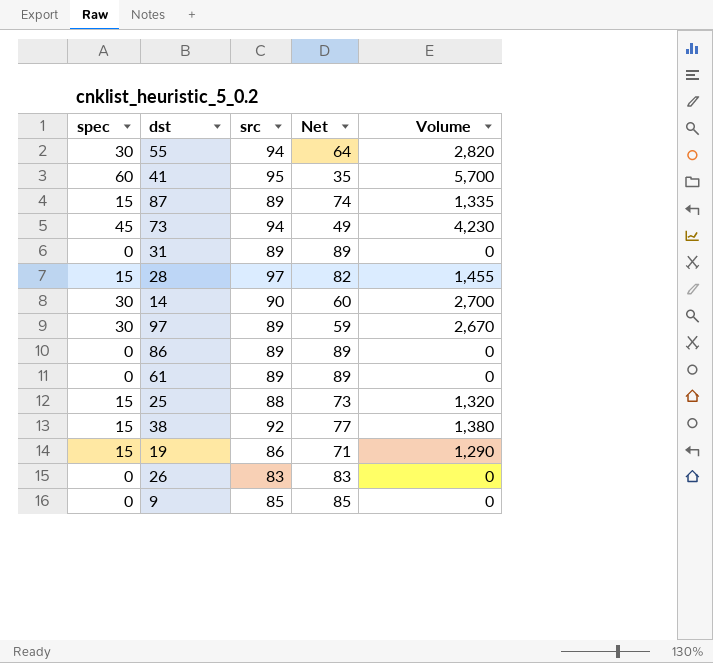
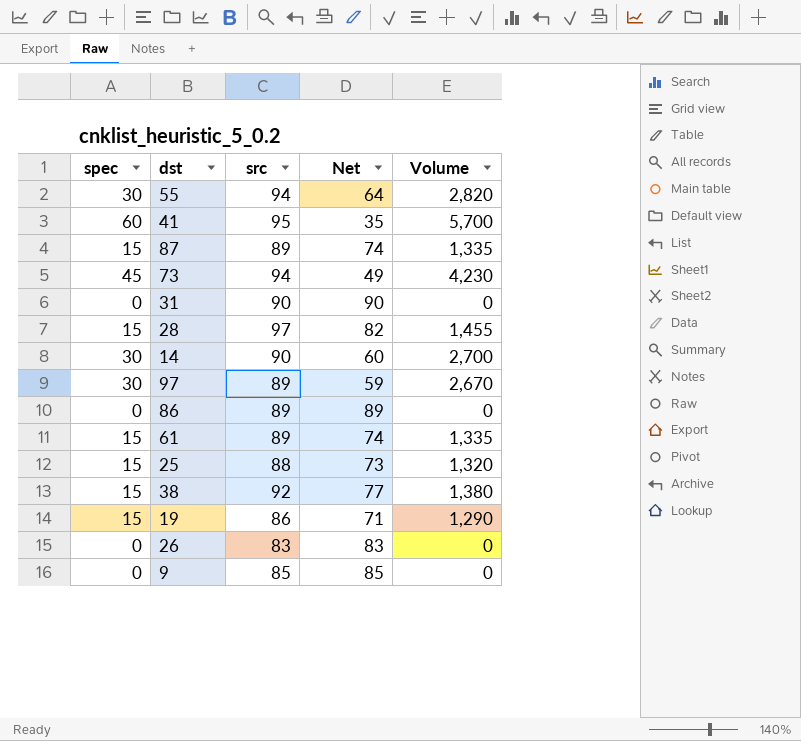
31 | src: 89 -> 90
31 | Net: 89 -> 90
61 | spec: 0 -> 15
61 | Net: 89 -> 74
61 | Volume: 0 -> 1,335

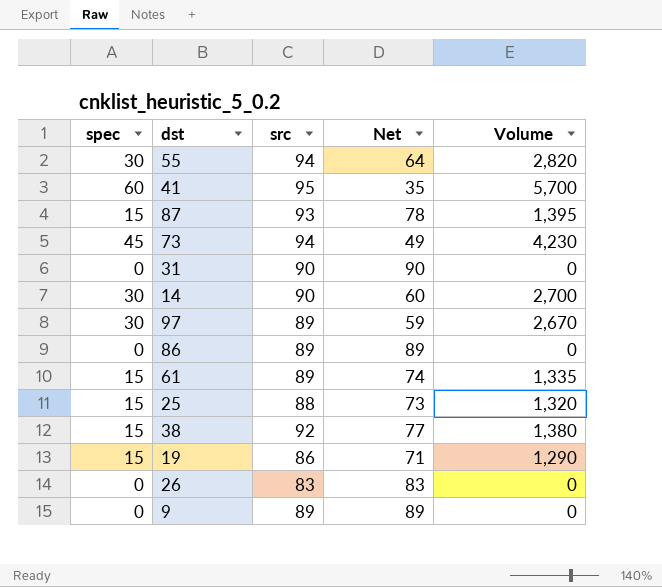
row 28: 15 | 97 | 82 | 1,455 -> none
87 | src: 89 -> 93
87 | Net: 74 -> 78
87 | Volume: 1,335 -> 1,395
9 | src: 85 -> 89
9 | Net: 85 -> 89

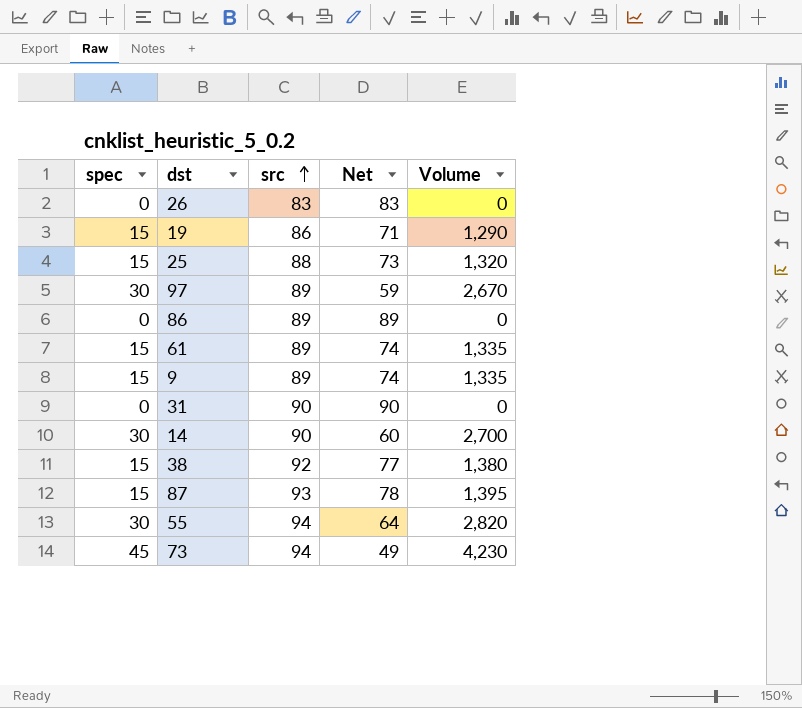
row order: none -> src ascending
row 41: 60 | 95 | 35 | 5,700 -> none
9 | spec: 0 -> 15
9 | Net: 89 -> 74
9 | Volume: 0 -> 1,335

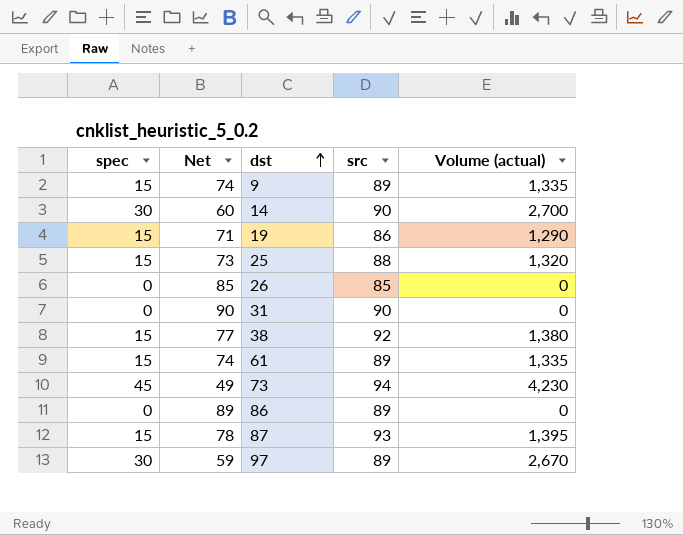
row order: src ascending -> dst ascending
column Net | position: 4 -> 2
column name: Volume -> Volume (actual)
row 55: 30 | 94 | 64 | 2,820 -> none
26 | Net: 83 -> 85
26 | src: 83 -> 85

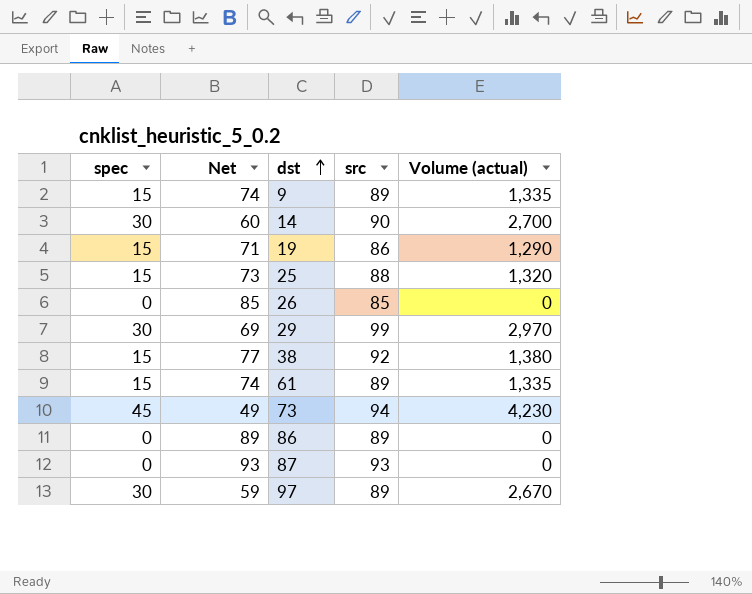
row 31: 0 | 90 | 90 | 0 -> none
row 29: none -> 30 | 69 | 99 | 2,970
87 | spec: 15 -> 0
87 | Net: 78 -> 93
87 | Volume (actual): 1,395 -> 0

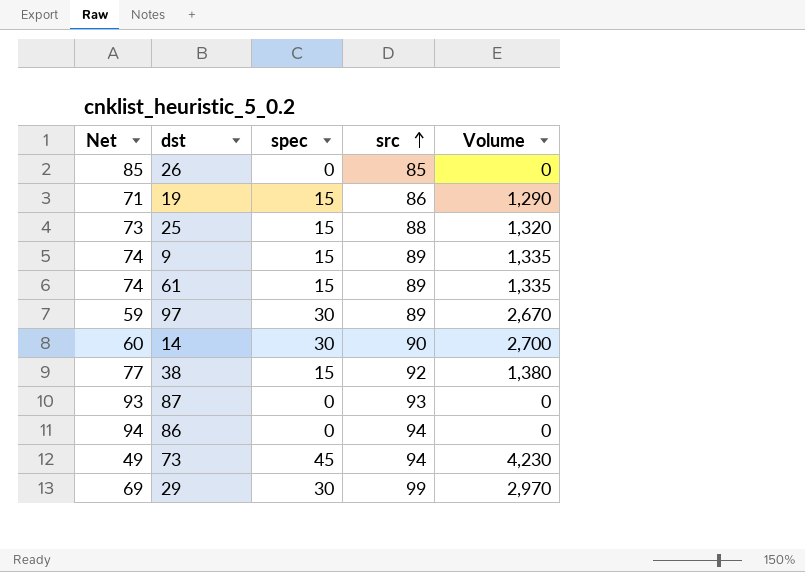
row order: dst ascending -> src ascending
column spec | position: 1 -> 3
column name: Volume (actual) -> Volume
86 | Net: 89 -> 94
86 | src: 89 -> 94

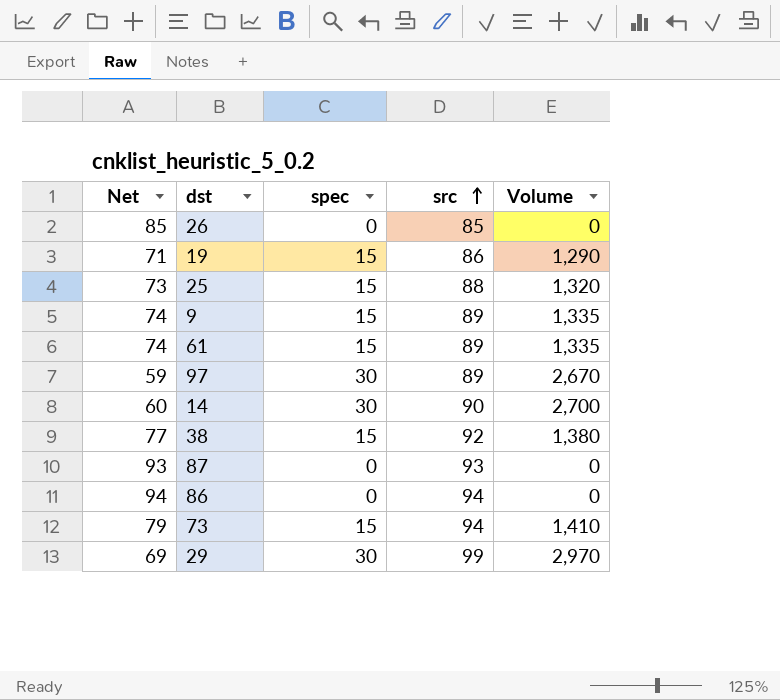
73 | Net: 49 -> 79
73 | spec: 45 -> 15
73 | Volume: 4,230 -> 1,410

